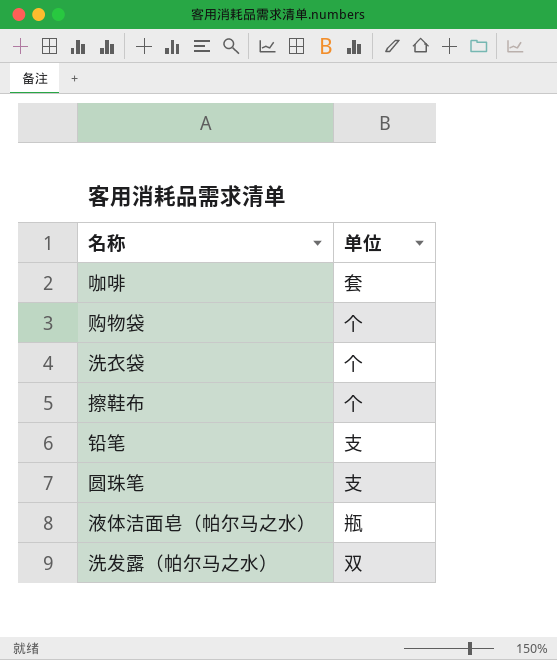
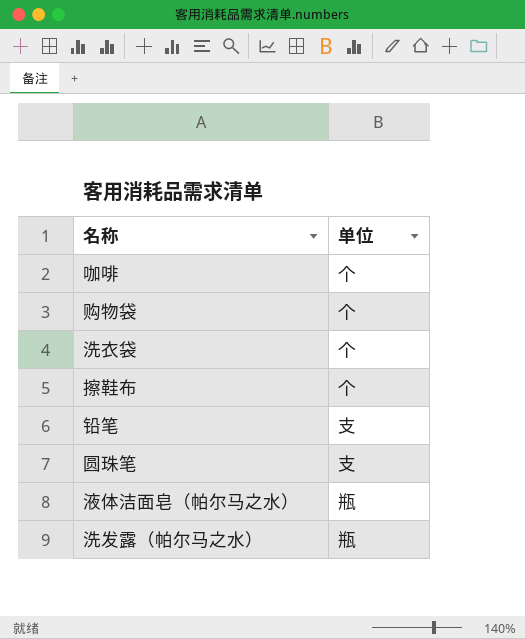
咖啡 | 单位: 套 -> 个
洗发露（帕尔马之水） | 单位: 双 -> 瓶

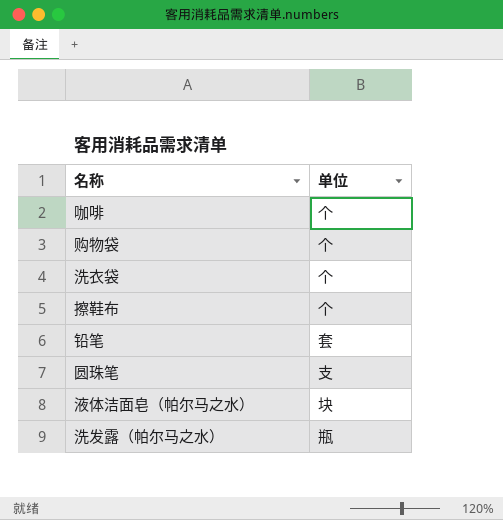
铅笔 | 单位: 支 -> 套
液体洁面皂（帕尔马之水） | 单位: 瓶 -> 块

